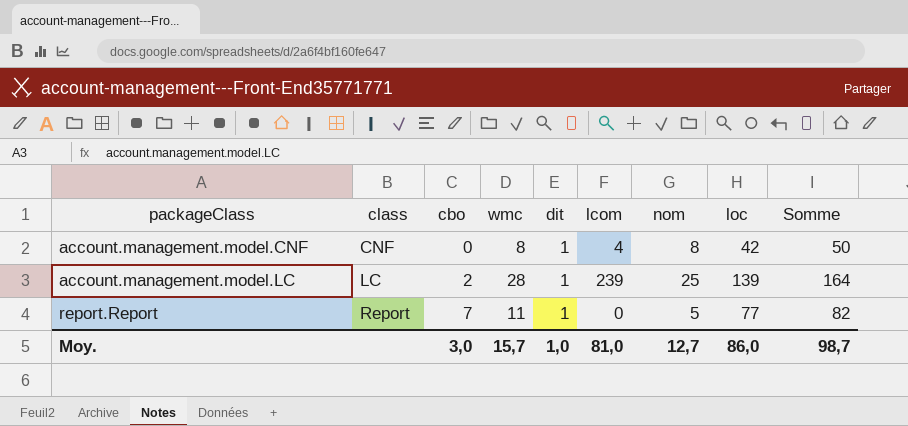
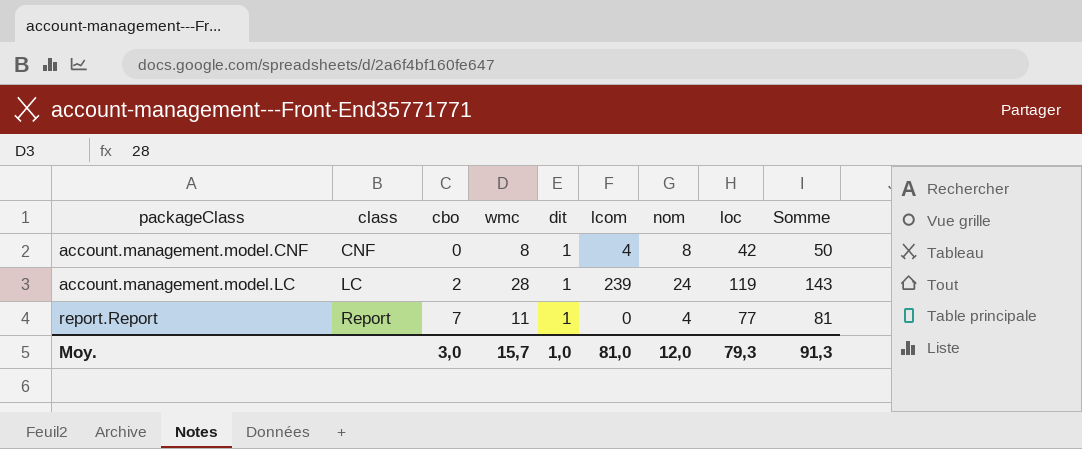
account.management.model.LC | nom: 25 -> 24
account.management.model.LC | loc: 139 -> 119
account.management.model.LC | Somme: 164 -> 143
report.Report | nom: 5 -> 4
report.Report | Somme: 82 -> 81
Moy. | nom: 12,7 -> 12,0
Moy. | loc: 86,0 -> 79,3
Moy. | Somme: 98,7 -> 91,3

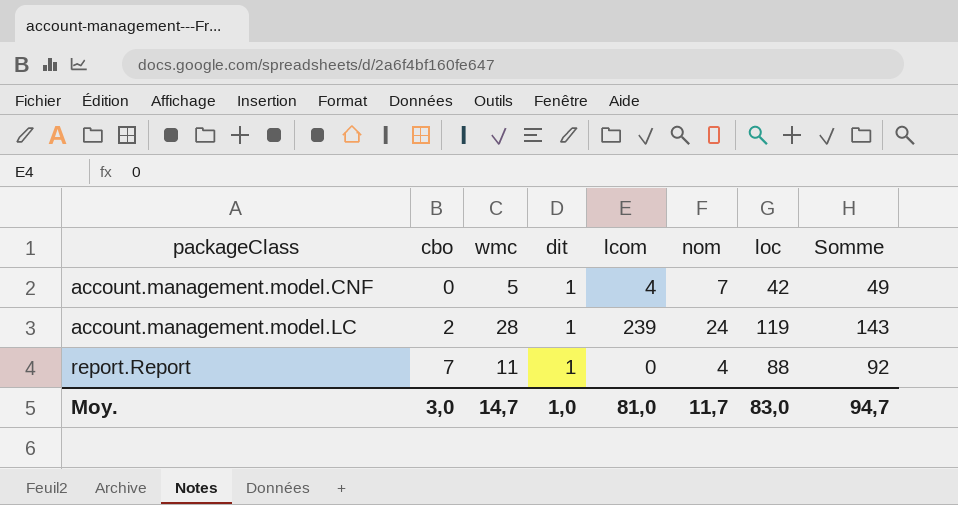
column class | position: 2 -> none
account.management.model.CNF | wmc: 8 -> 5
account.management.model.CNF | nom: 8 -> 7
account.management.model.CNF | Somme: 50 -> 49
report.Report | loc: 77 -> 88
report.Report | Somme: 81 -> 92
Moy. | wmc: 15,7 -> 14,7
Moy. | nom: 12,0 -> 11,7
Moy. | loc: 79,3 -> 83,0
Moy. | Somme: 91,3 -> 94,7

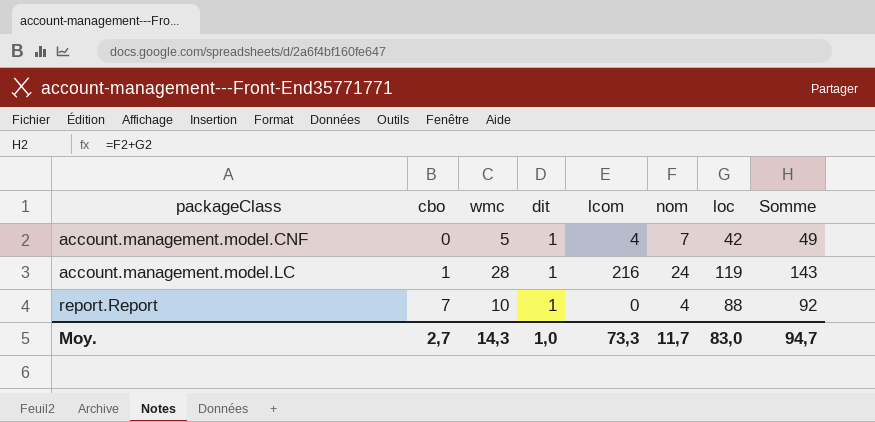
account.management.model.LC | cbo: 2 -> 1
account.management.model.LC | lcom: 239 -> 216
report.Report | wmc: 11 -> 10
Moy. | cbo: 3,0 -> 2,7
Moy. | wmc: 14,7 -> 14,3
Moy. | lcom: 81,0 -> 73,3

